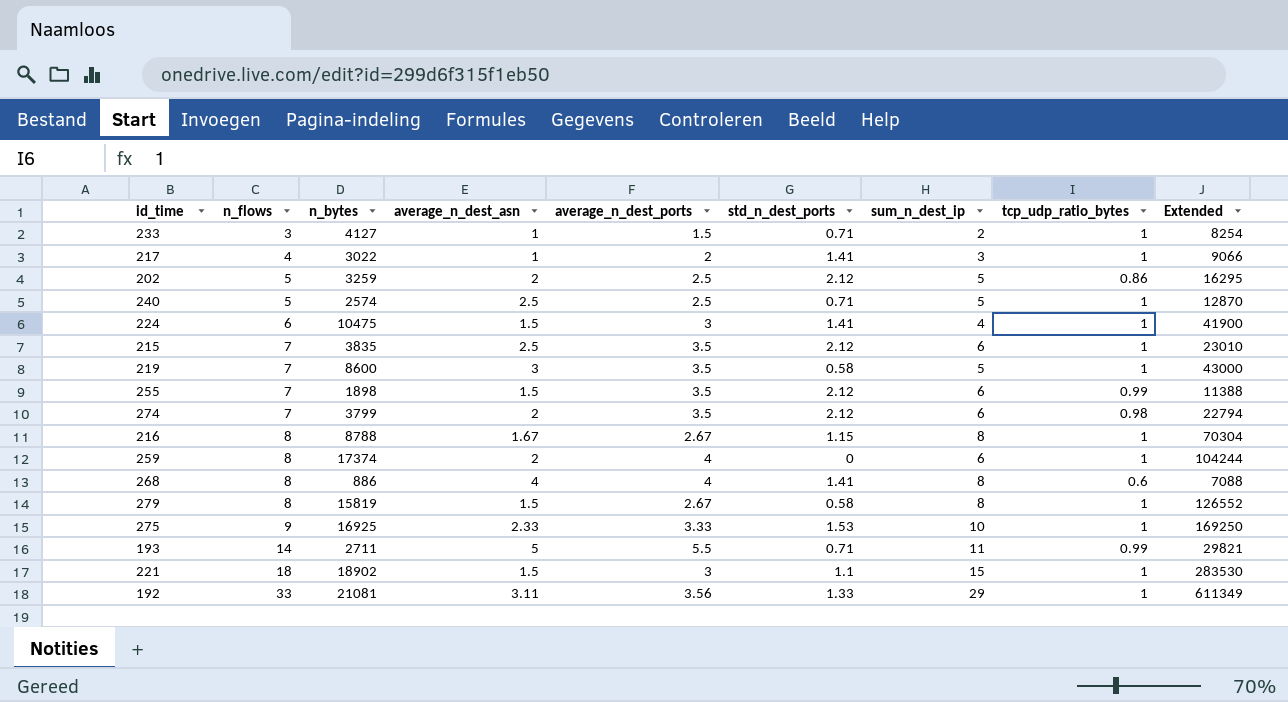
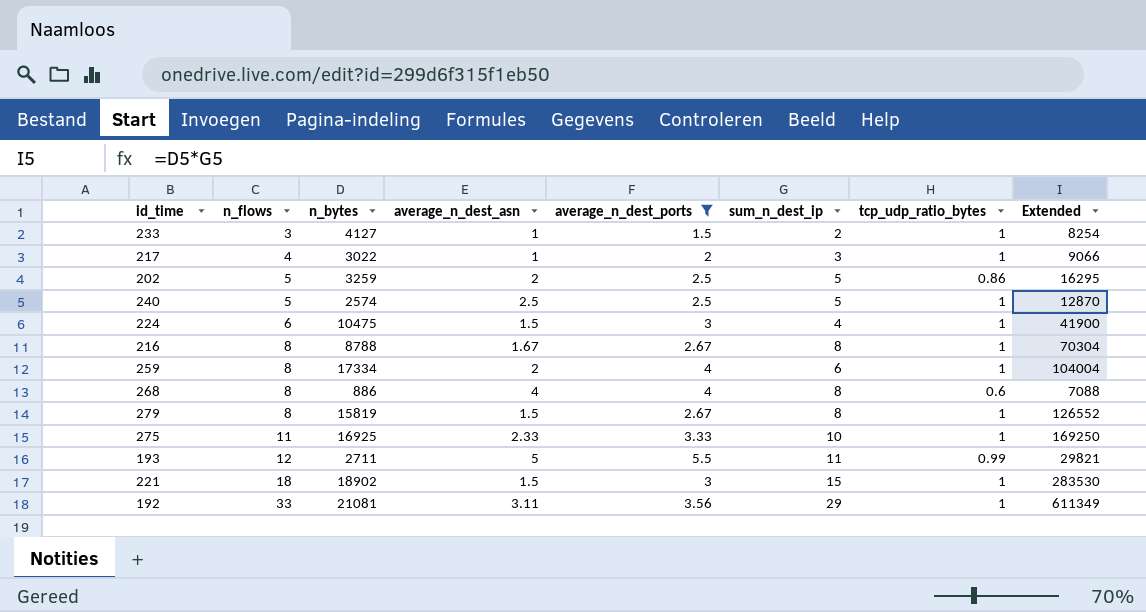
filter: none -> average_n_dest_ports != 3.5
column std_n_dest_ports | position: 6 -> none
259 | n_bytes: 17374 -> 17334
259 | Extended: 104244 -> 104004
275 | n_flows: 9 -> 11
193 | n_flows: 14 -> 12

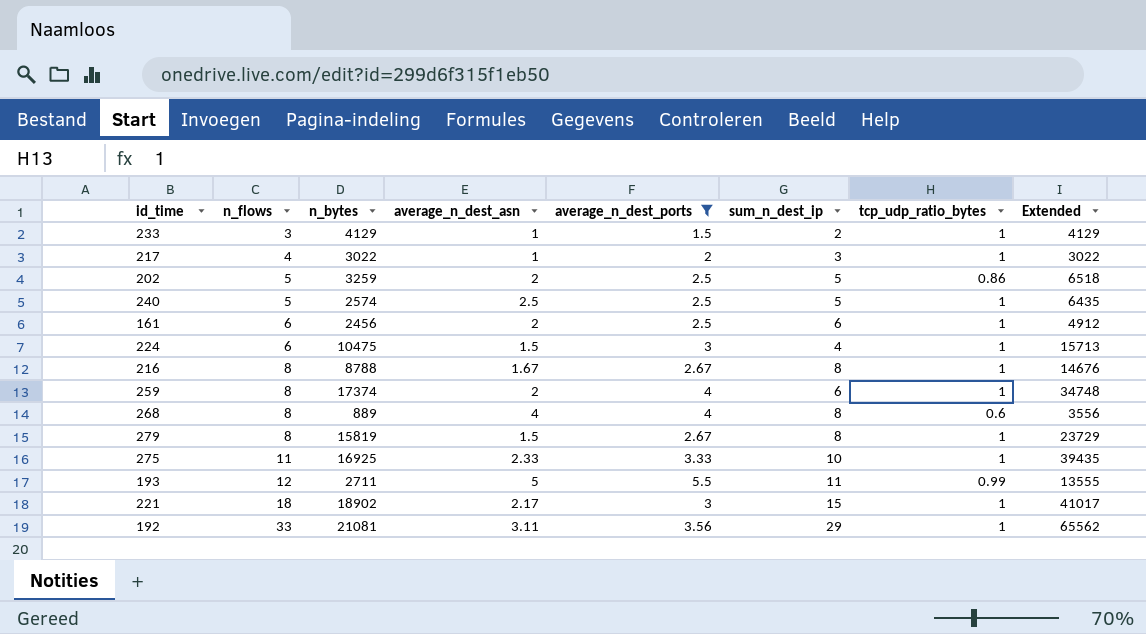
column Extended | formula: [n_bytes] * [sum_n_dest_ip] -> [n_bytes] * [average_n_dest_asn]
233 | n_bytes: 4127 -> 4129
row 161: none -> 6 | 2456 | 2 | 2.5 | 6 | 1 | 4912
259 | n_bytes: 17334 -> 17374
268 | n_bytes: 886 -> 889
221 | average_n_dest_asn: 1.5 -> 2.17

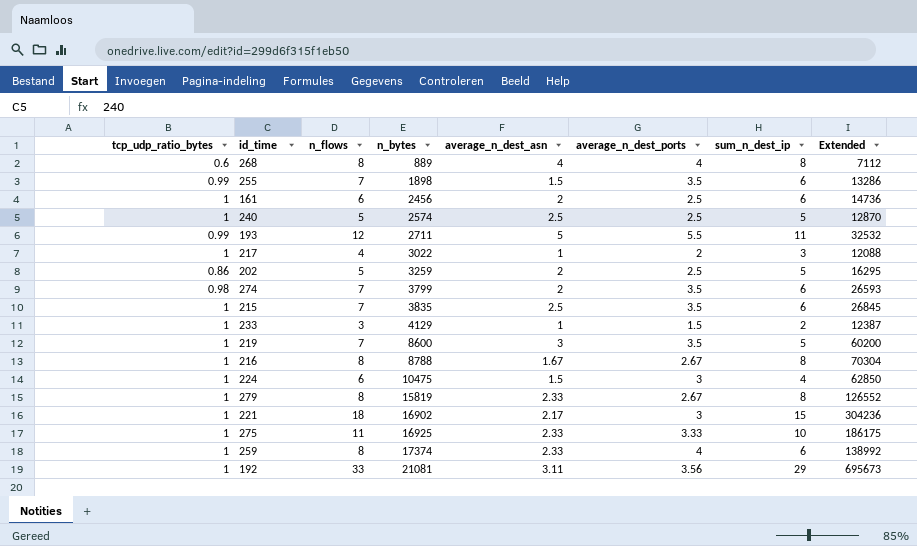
filter: average_n_dest_ports != 3.5 -> none
row order: n_flows ascending -> n_bytes ascending
column tcp_udp_ratio_bytes | position: 7 -> 1
column Extended | formula: [n_bytes] * [average_n_dest_asn] -> [n_flows] * [n_bytes]
279 | average_n_dest_asn: 1.5 -> 2.33
221 | n_bytes: 18902 -> 16902
259 | average_n_dest_asn: 2 -> 2.33

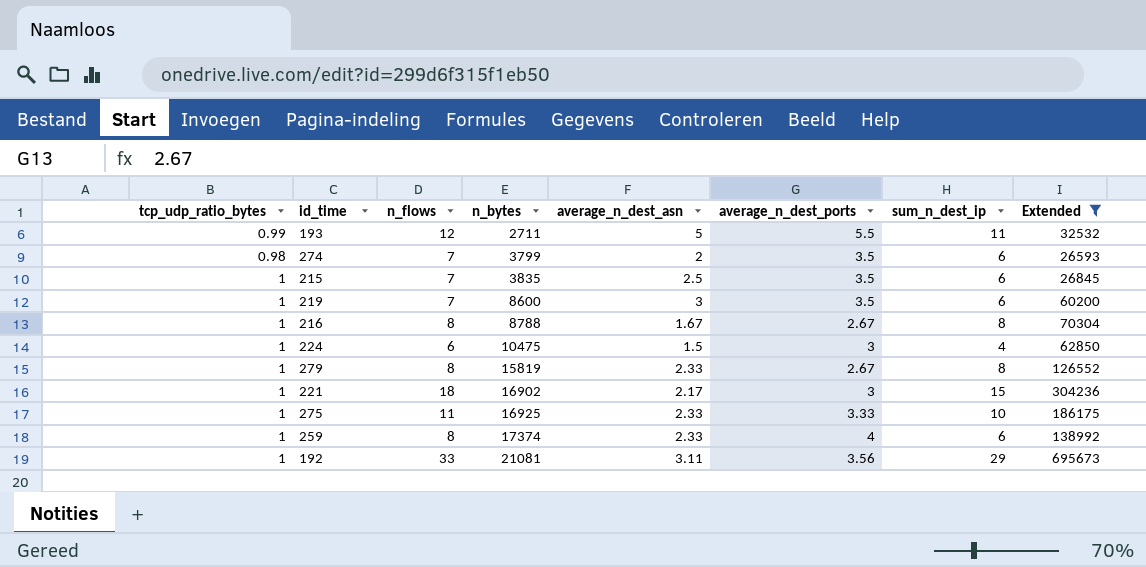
filter: none -> Extended >= 26593
219 | sum_n_dest_ip: 5 -> 6

